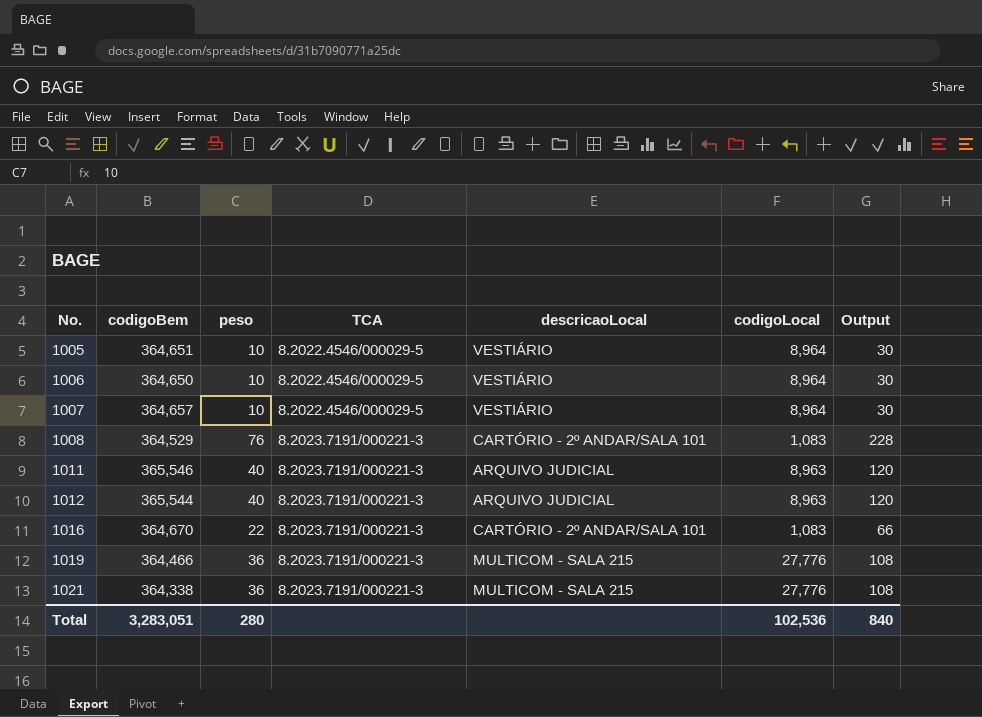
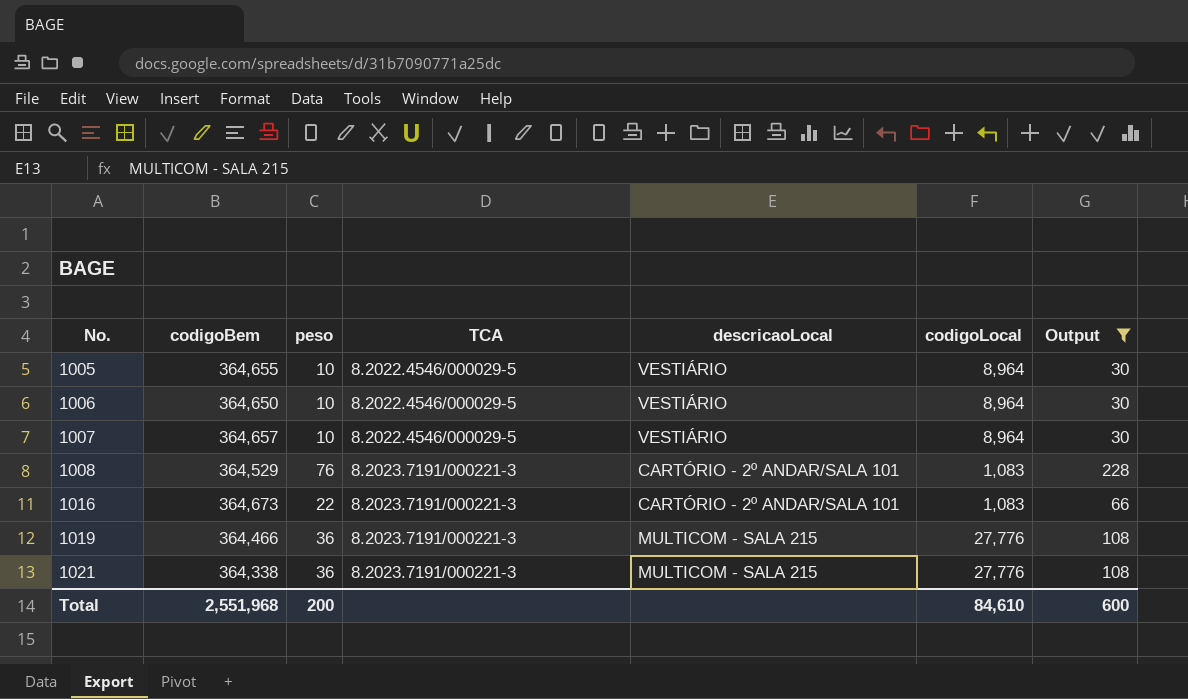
filter: none -> Output != 120
1005 | codigoBem: 364,651 -> 364,655
1016 | codigoBem: 364,670 -> 364,673
Total | codigoBem: 3,283,051 -> 2,551,968
Total | peso: 280 -> 200
Total | codigoLocal: 102,536 -> 84,610
Total | Output: 840 -> 600

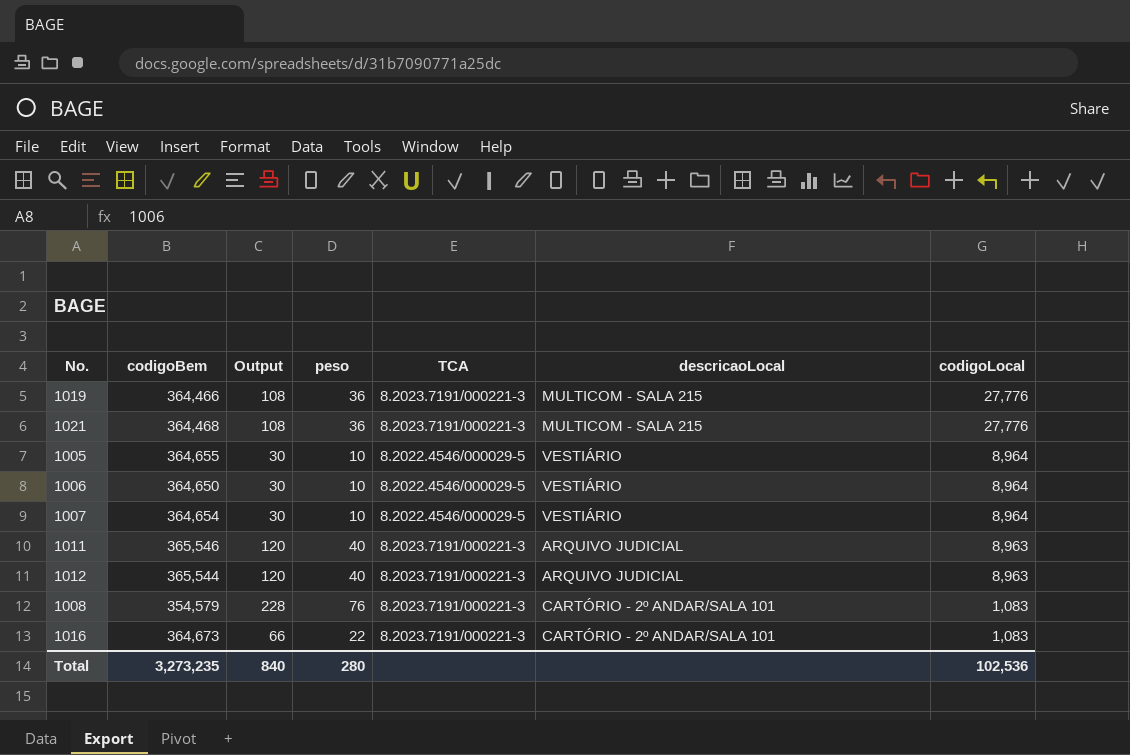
filter: Output != 120 -> none
row order: No. ascending -> codigoLocal descending
column Output | position: 7 -> 3
1021 | codigoBem: 364,338 -> 364,468
1007 | codigoBem: 364,657 -> 364,654
1008 | codigoBem: 364,529 -> 354,579
Total | codigoBem: 2,551,968 -> 3,273,235
Total | Output: 600 -> 840
Total | peso: 200 -> 280
Total | codigoLocal: 84,610 -> 102,536

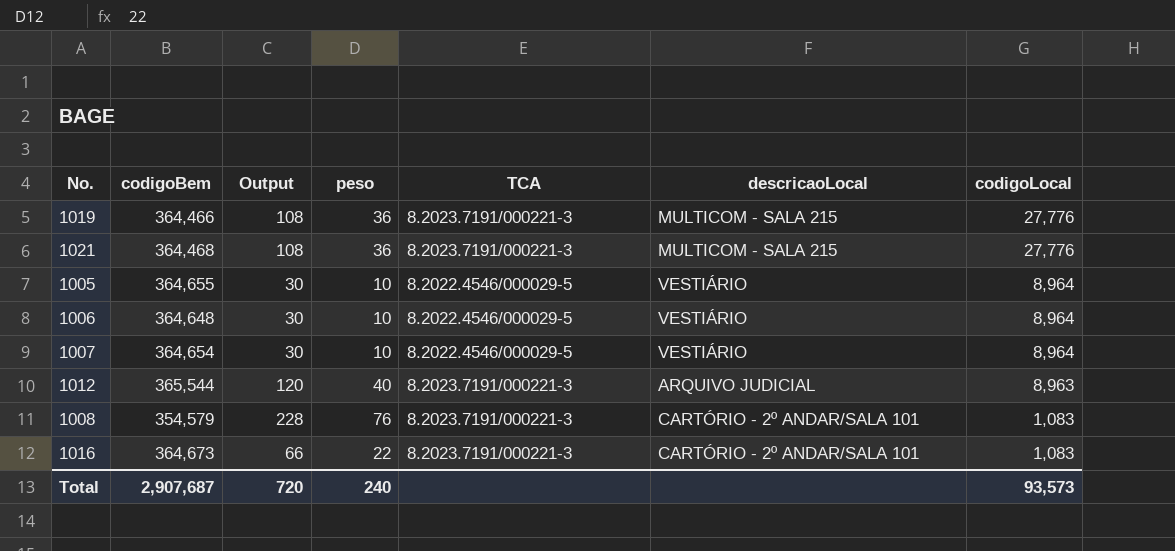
row 1011: 365,546 | 120 | 40 | 8.2023.7191/000221-3 | ARQUIVO JUDICIAL | 8,963 -> none
1006 | codigoBem: 364,650 -> 364,648
Total | codigoBem: 3,273,235 -> 2,907,687
Total | Output: 840 -> 720
Total | peso: 280 -> 240
Total | codigoLocal: 102,536 -> 93,573

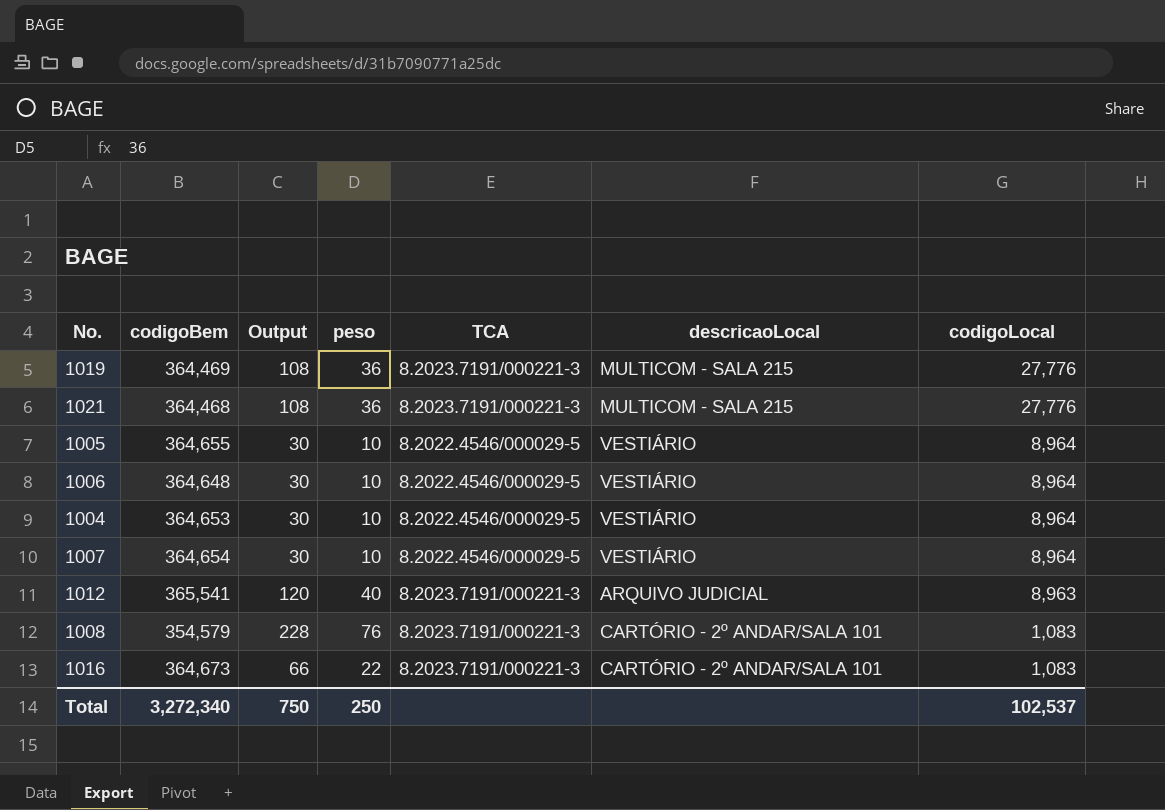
1019 | codigoBem: 364,466 -> 364,469
row 1004: none -> 364,653 | 30 | 10 | 8.2022.4546/000029-5 | VESTIÁRIO | 8,964
1012 | codigoBem: 365,544 -> 365,541
Total | codigoBem: 2,907,687 -> 3,272,340
Total | Output: 720 -> 750
Total | peso: 240 -> 250
Total | codigoLocal: 93,573 -> 102,537

